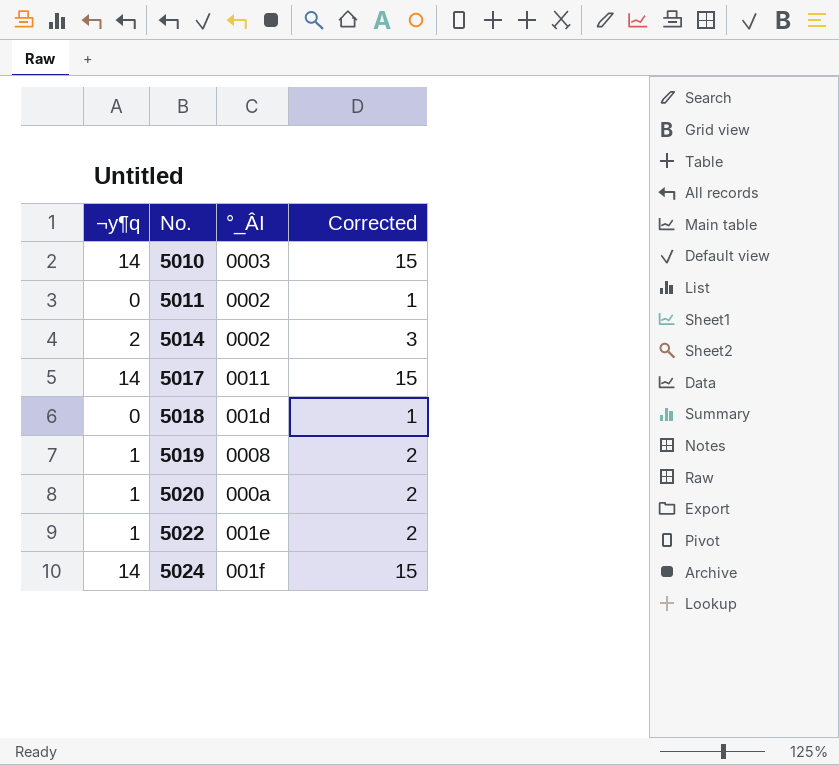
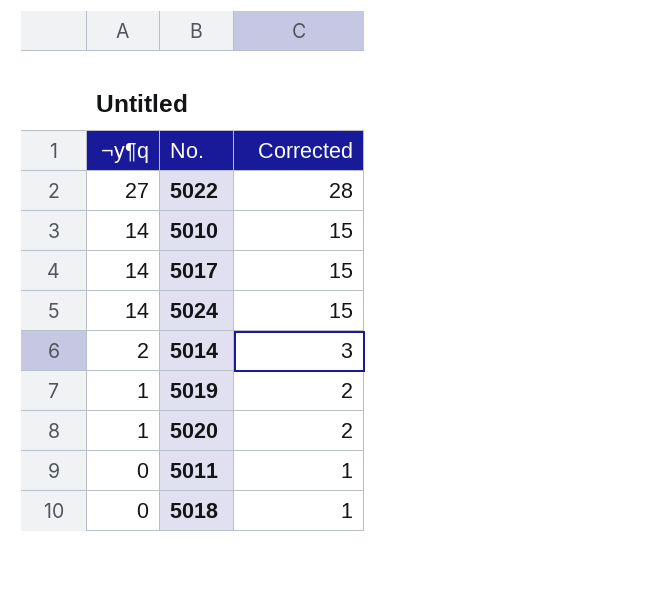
row order: No. ascending -> ¬y¶q descending
column °_ÂI | position: 3 -> none
5022 | ¬y¶q: 1 -> 27
5022 | Corrected: 2 -> 28

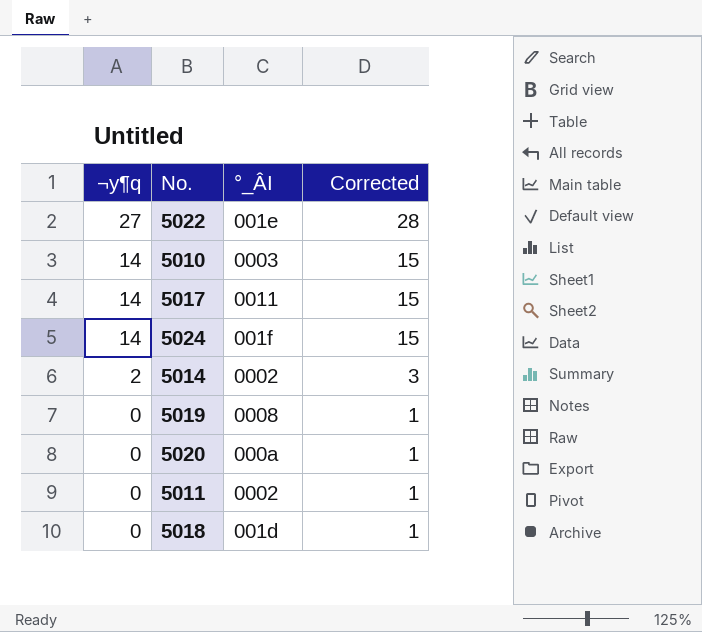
column °_ÂI | position: none -> 3
5019 | ¬y¶q: 1 -> 0
5019 | Corrected: 2 -> 1
5020 | ¬y¶q: 1 -> 0
5020 | Corrected: 2 -> 1

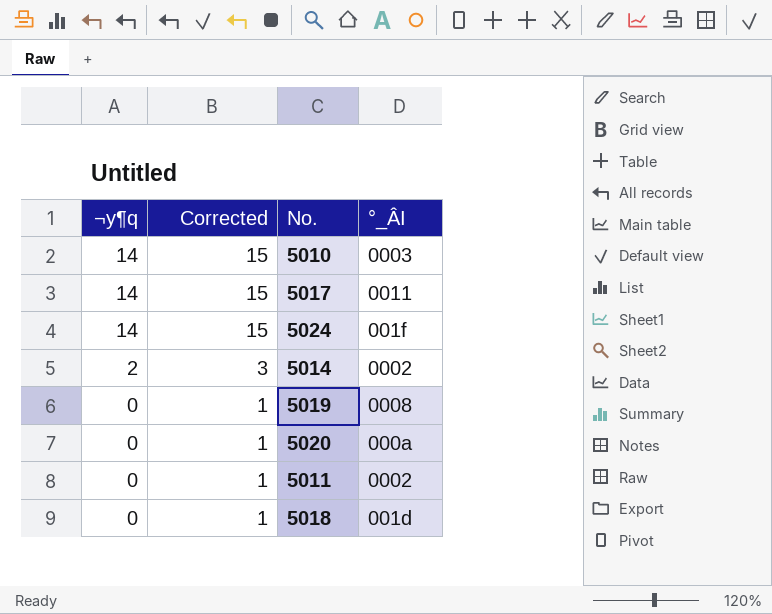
column Corrected | position: 4 -> 2
row 5022: 27 | 001e | 28 -> none

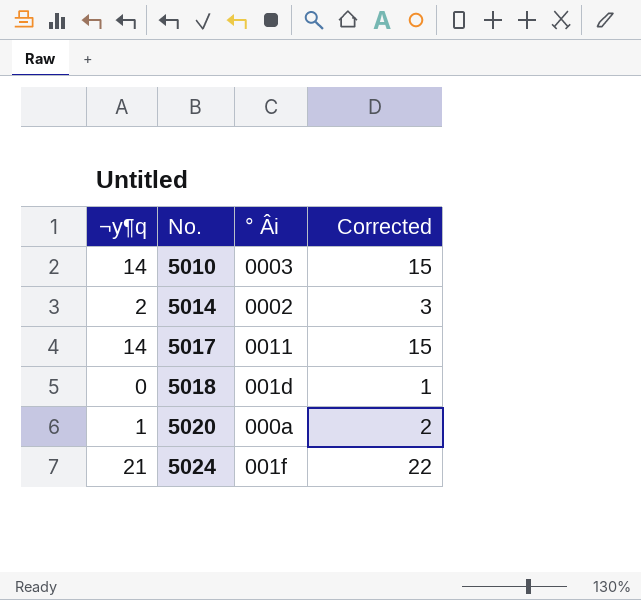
row order: ¬y¶q descending -> No. ascending
column name: °_ÂI -> ° Âi
column Corrected | position: 2 -> 4
row 5019: 0 | 1 | 0008 -> none
row 5011: 0 | 1 | 0002 -> none
5020 | ¬y¶q: 0 -> 1
5020 | Corrected: 1 -> 2
5024 | ¬y¶q: 14 -> 21
5024 | Corrected: 15 -> 22

